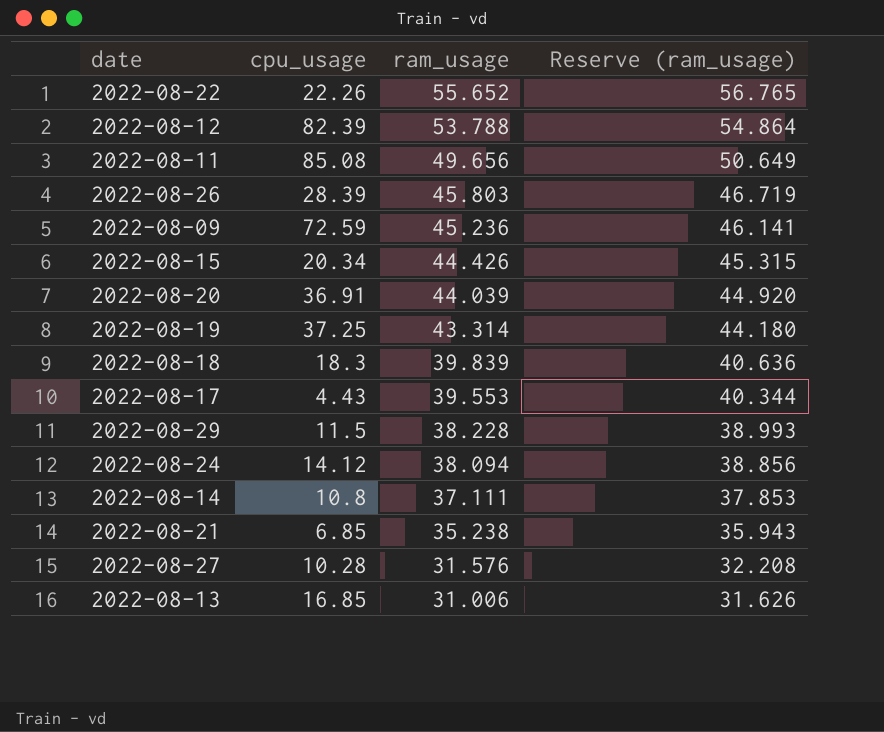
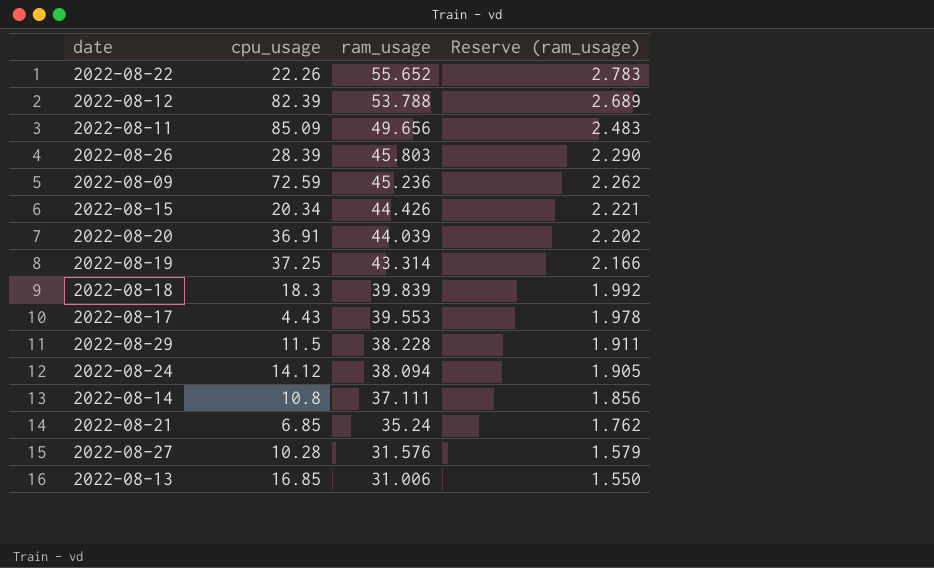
column Reserve (ram_usage) | formula: [ram_usage] * 1.02 -> [ram_usage] * 0.05
2022-08-11 | cpu_usage: 85.08 -> 85.09
2022-08-21 | ram_usage: 35.238 -> 35.24

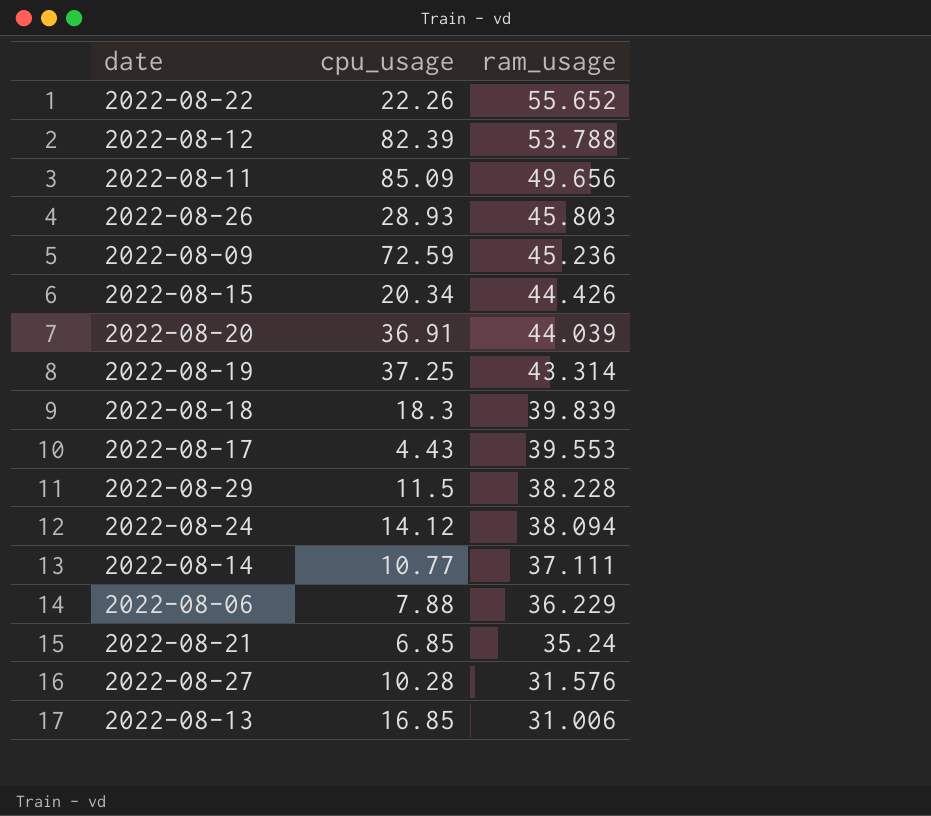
column Reserve (ram_usage) | formula: [ram_usage] * 0.05 -> none
2022-08-26 | cpu_usage: 28.39 -> 28.93
2022-08-14 | cpu_usage: 10.8 -> 10.77
row 2022-08-06: none -> 7.88 | 36.229

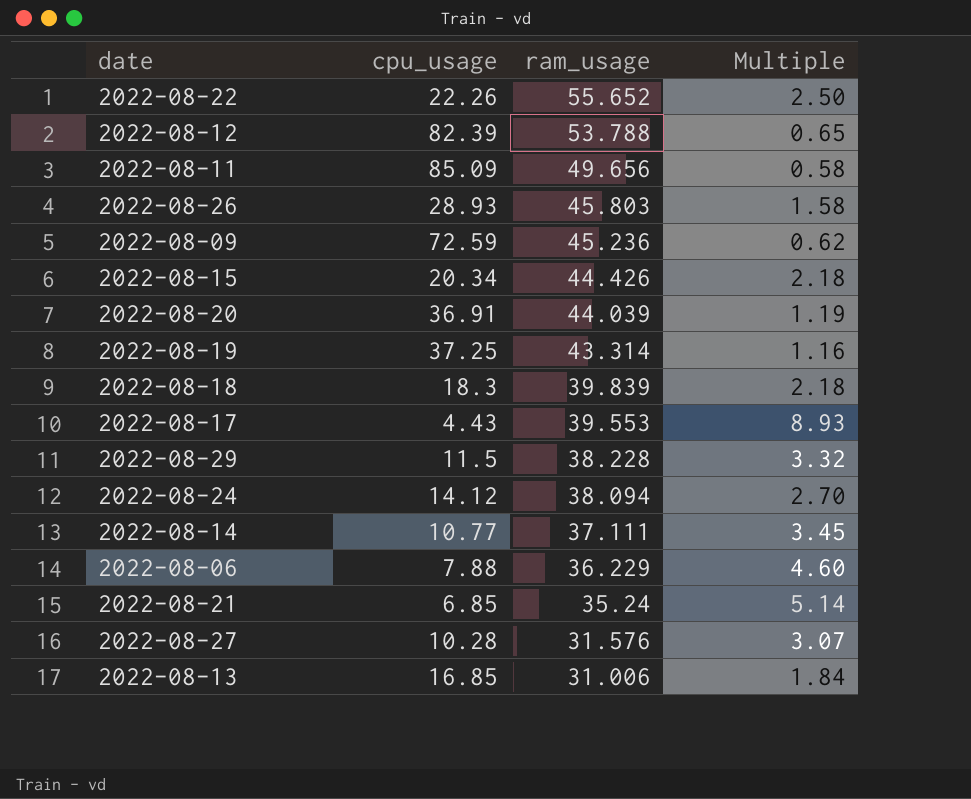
column Multiple | formula: none -> [ram_usage] / [cpu_usage]

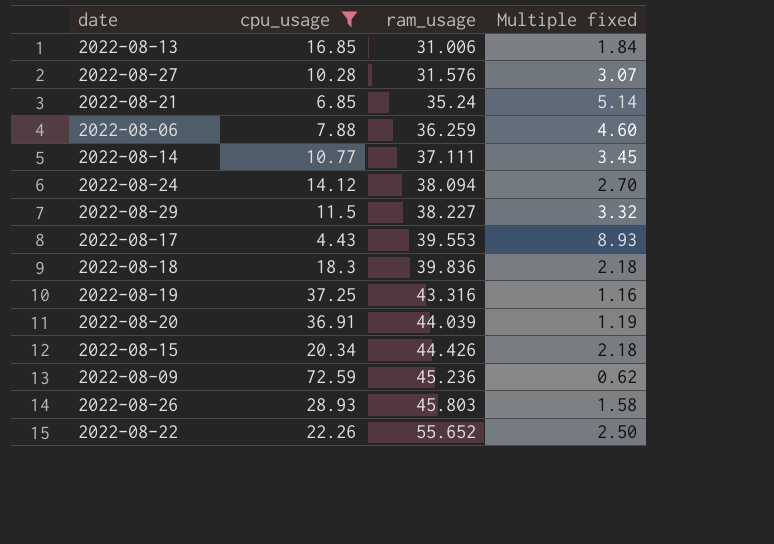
filter: none -> cpu_usage <= 72.59
row order: ram_usage descending -> ram_usage ascending
column name: Multiple -> Multiple fixed
2022-08-06 | ram_usage: 36.229 -> 36.259
2022-08-29 | ram_usage: 38.228 -> 38.227
2022-08-18 | ram_usage: 39.839 -> 39.836
2022-08-19 | ram_usage: 43.314 -> 43.316

